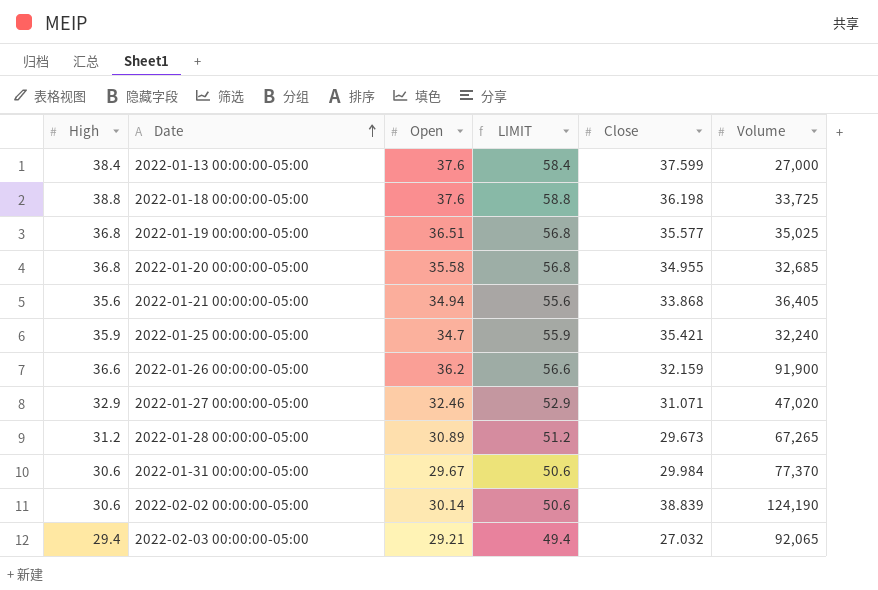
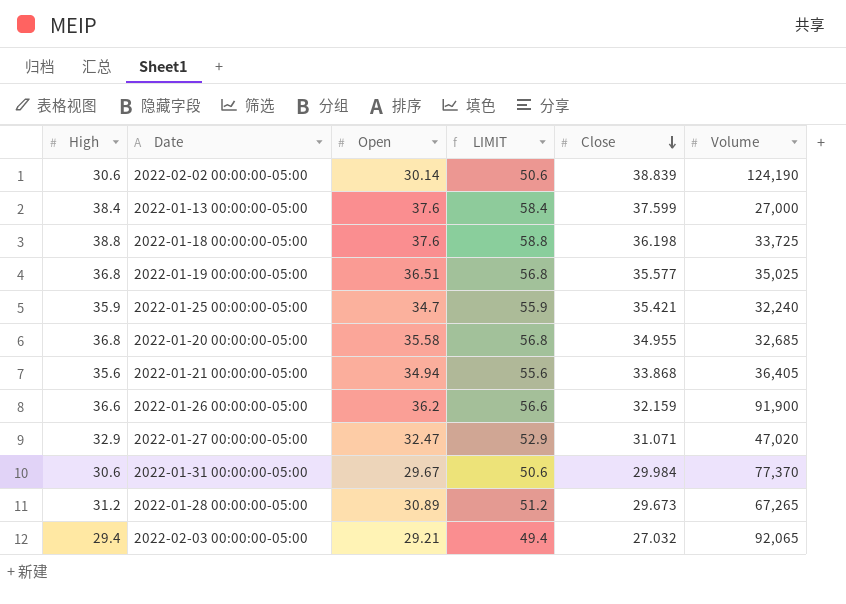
row order: Date ascending -> Close descending
2022-01-27 00:00:00-05:00 | Open: 32.46 -> 32.47

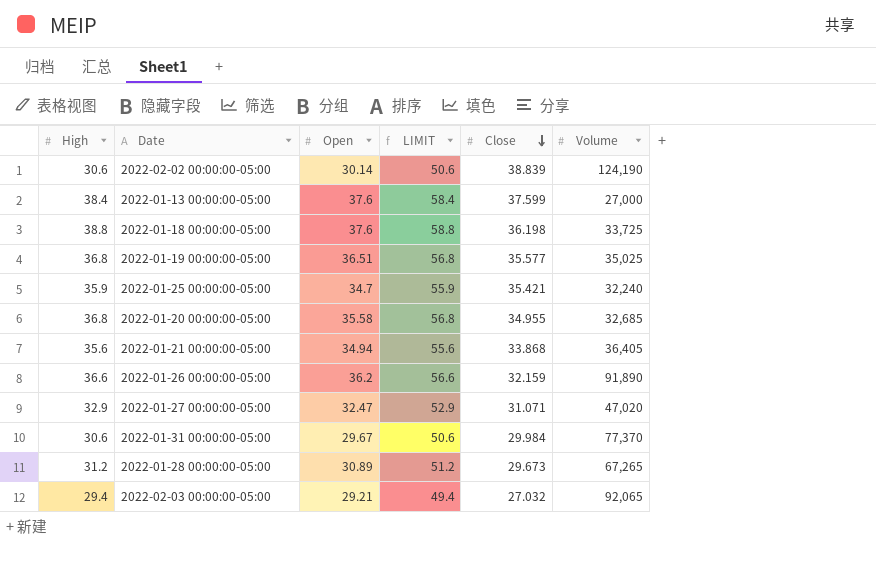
2022-01-26 00:00:00-05:00 | Volume: 91,900 -> 91,890

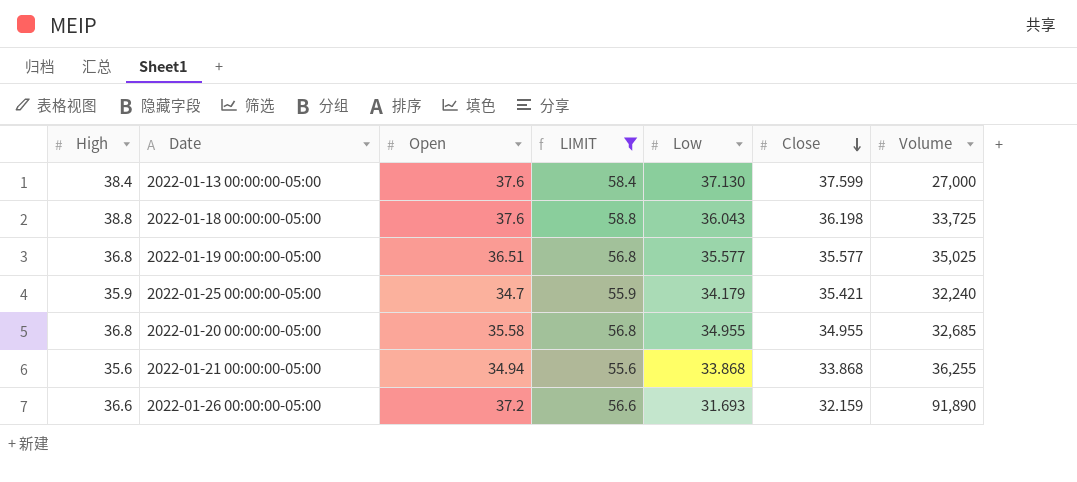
filter: none -> LIMIT >= 55.6
column Low | position: none -> 5
2022-01-21 00:00:00-05:00 | Volume: 36,405 -> 36,255
2022-01-26 00:00:00-05:00 | Open: 36.2 -> 37.2

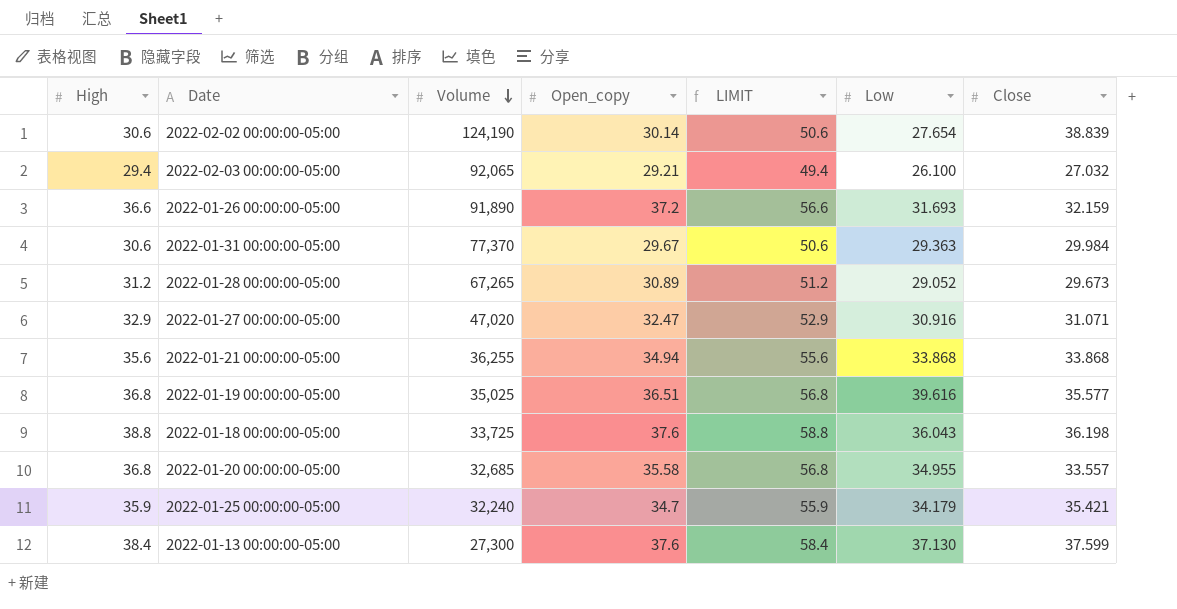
filter: LIMIT >= 55.6 -> none
row order: Close descending -> Volume descending
column Volume | position: 7 -> 3
column name: Open -> Open_copy
2022-01-19 00:00:00-05:00 | Low: 35.577 -> 39.616
2022-01-20 00:00:00-05:00 | Close: 34.955 -> 33.557
2022-01-13 00:00:00-05:00 | Volume: 27,000 -> 27,300

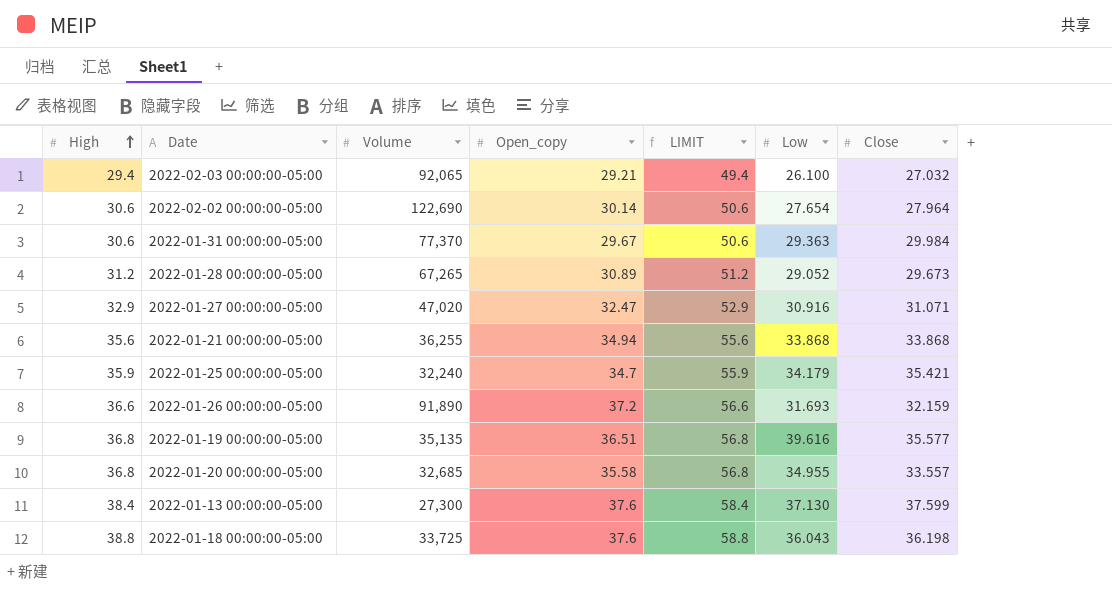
row order: Volume descending -> High ascending
2022-02-02 00:00:00-05:00 | Volume: 124,190 -> 122,690
2022-02-02 00:00:00-05:00 | Close: 38.839 -> 27.964
2022-01-19 00:00:00-05:00 | Volume: 35,025 -> 35,135

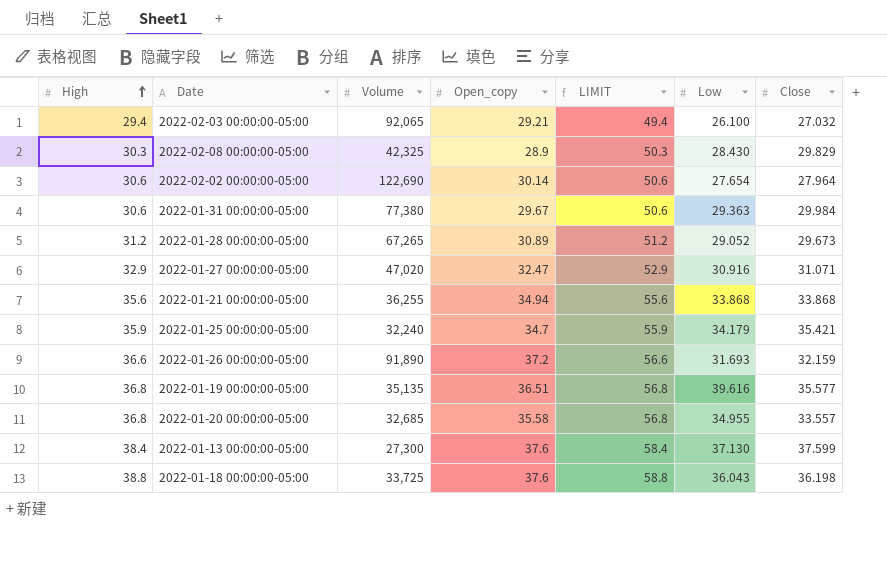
row 2022-02-08 00:00:00-05:00: none -> 30.3 | 42,325 | 28.9 | 50.3 | 28.430 | 29.829
2022-01-31 00:00:00-05:00 | Volume: 77,370 -> 77,380

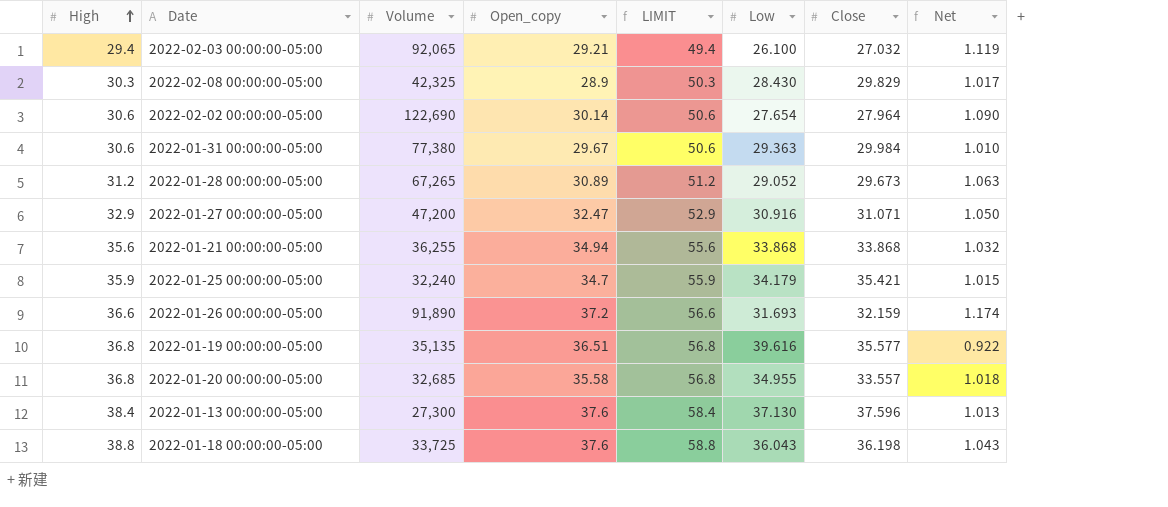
column Net | formula: none -> [Open_copy] / [Low]
2022-01-27 00:00:00-05:00 | Volume: 47,020 -> 47,200
2022-01-13 00:00:00-05:00 | Close: 37.599 -> 37.596

